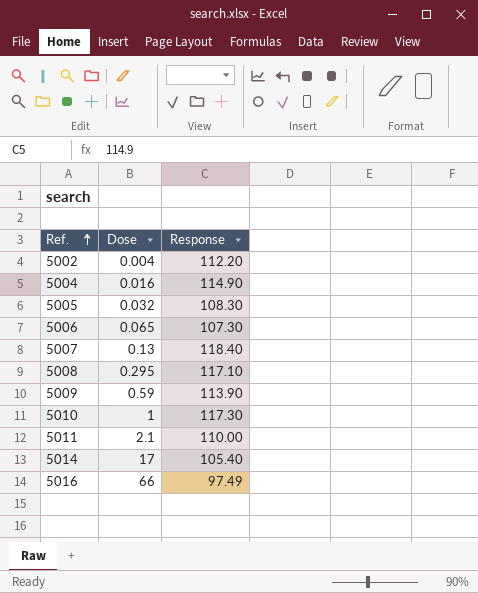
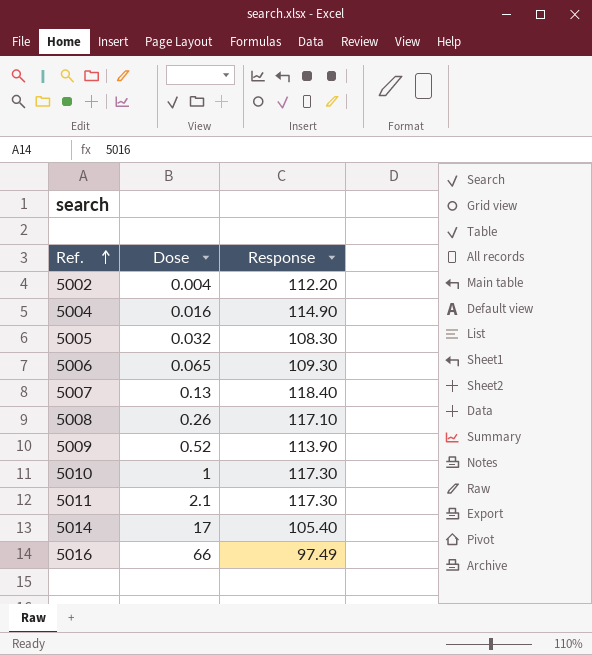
5006 | Response: 107.30 -> 109.30
5008 | Dose: 0.295 -> 0.26
5009 | Dose: 0.59 -> 0.52
5011 | Response: 110.00 -> 117.30

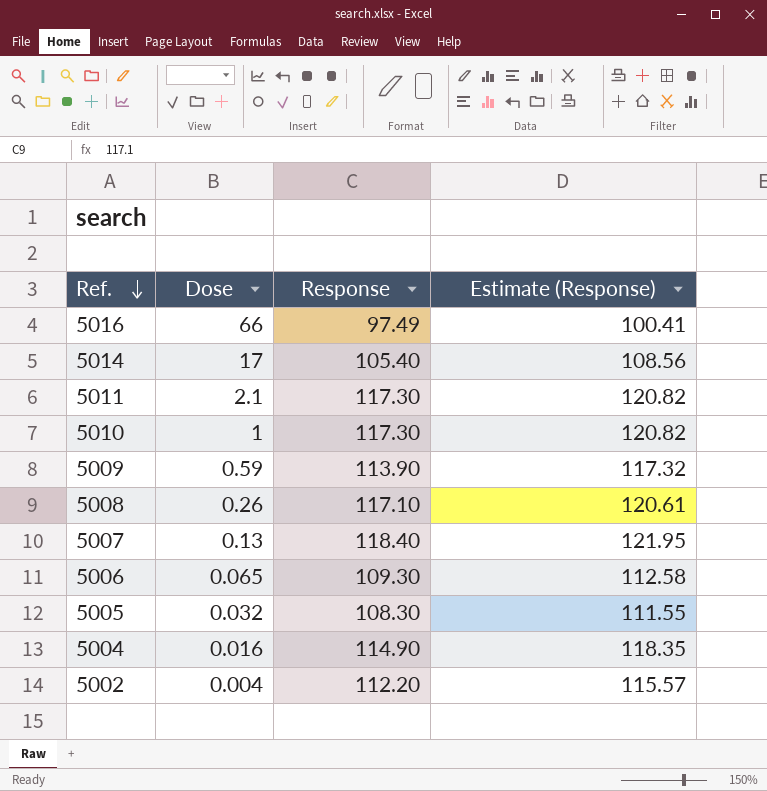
row order: Ref. ascending -> Ref. descending
column Estimate (Response) | formula: none -> [Response] * 1.03
5009 | Dose: 0.52 -> 0.59

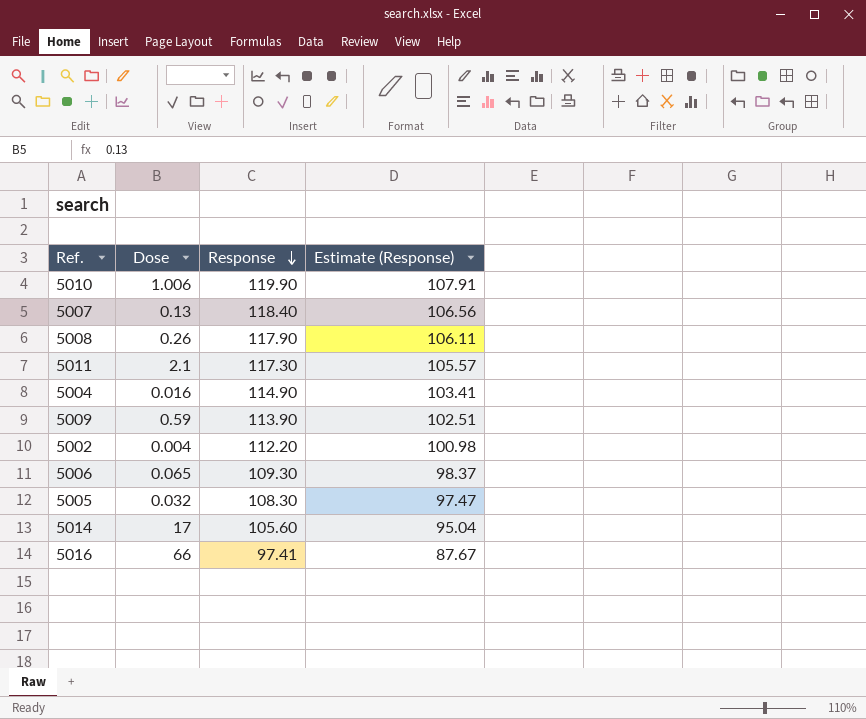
row order: Ref. descending -> Response descending
column Estimate (Response) | formula: [Response] * 1.03 -> [Response] * 0.9
5010 | Dose: 1 -> 1.006
5010 | Response: 117.30 -> 119.90
5008 | Response: 117.10 -> 117.90
5014 | Response: 105.40 -> 105.60
5016 | Response: 97.49 -> 97.41

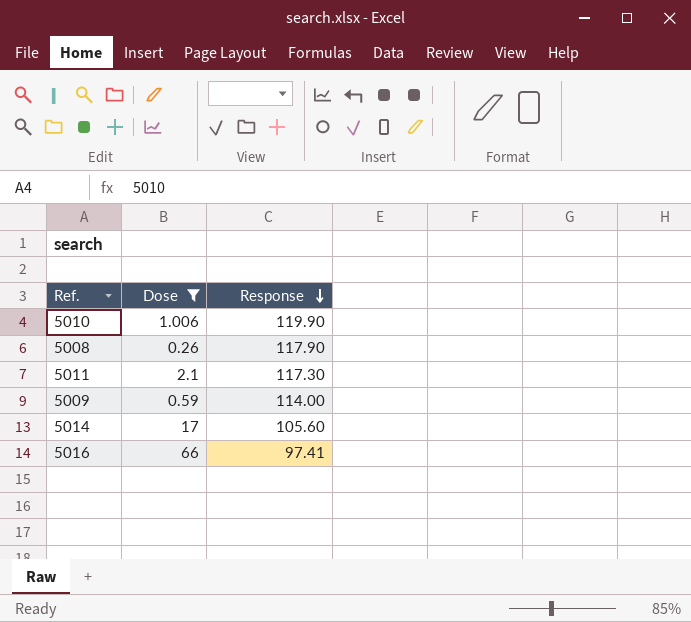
filter: none -> Dose >= 0.26
column Estimate (Response) | formula: [Response] * 0.9 -> none
5009 | Response: 113.90 -> 114.00

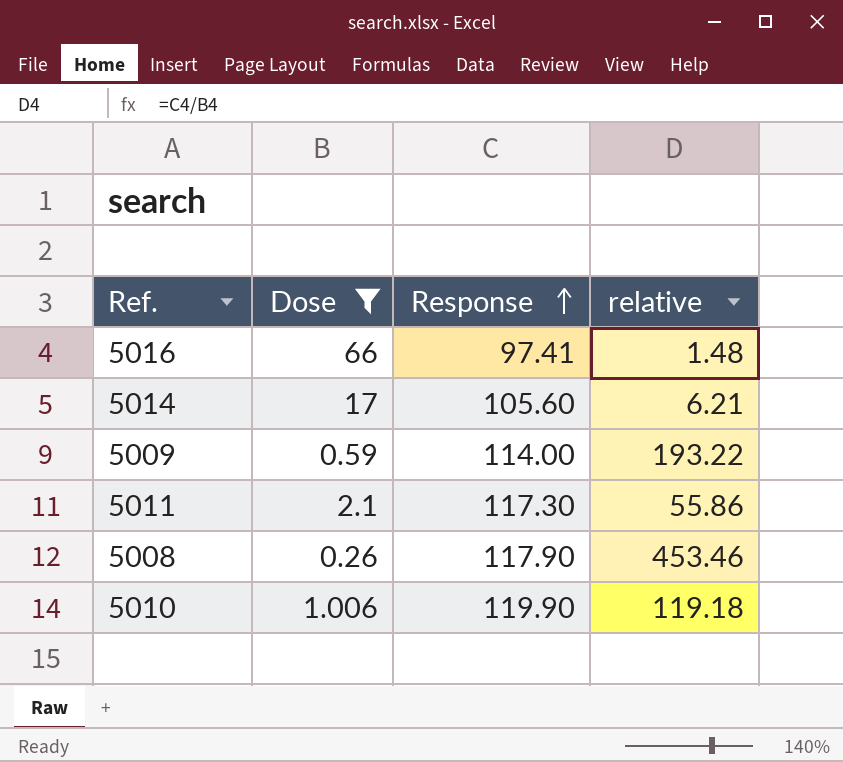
row order: Response descending -> Response ascending
column relative | formula: none -> [Response] / [Dose]

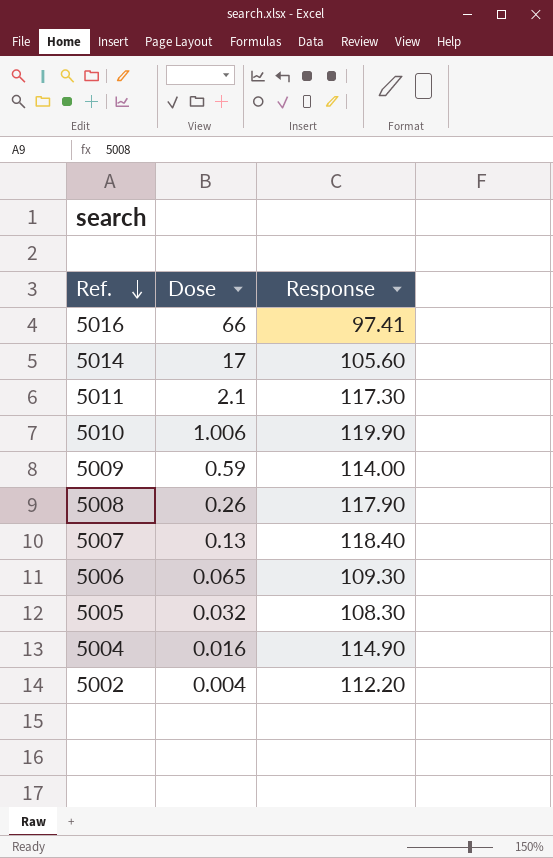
filter: Dose >= 0.26 -> none
row order: Response ascending -> Ref. descending
column relative | formula: [Response] / [Dose] -> none

